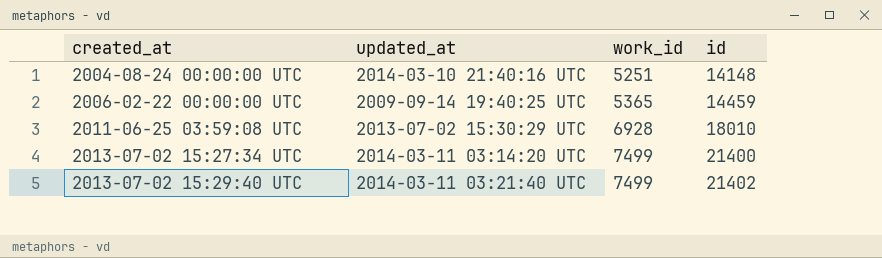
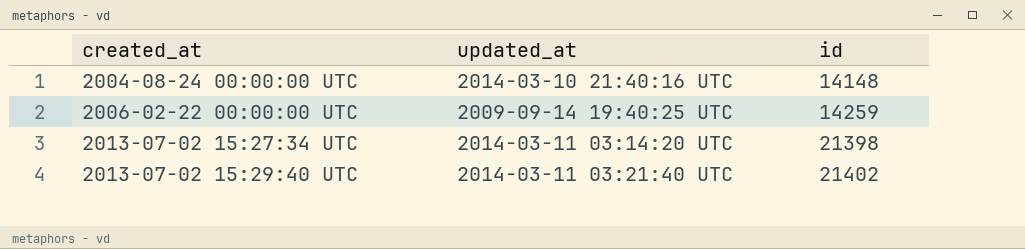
column work_id | position: 3 -> none
row 2011-06-25 03:59:08 UTC: 2013-07-02 15:30:29 UTC | 6928 | 18010 -> none
2006-02-22 00:00:00 UTC | id: 14459 -> 14259
2013-07-02 15:27:34 UTC | id: 21400 -> 21398

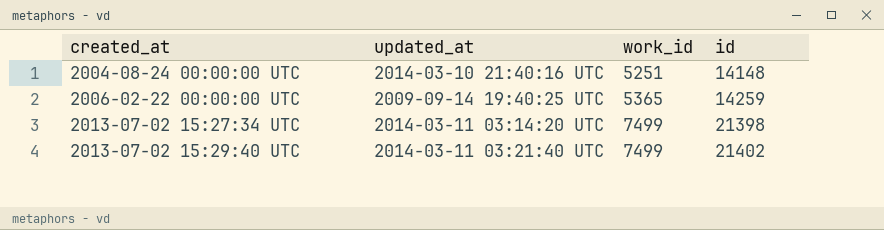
column work_id | position: none -> 3

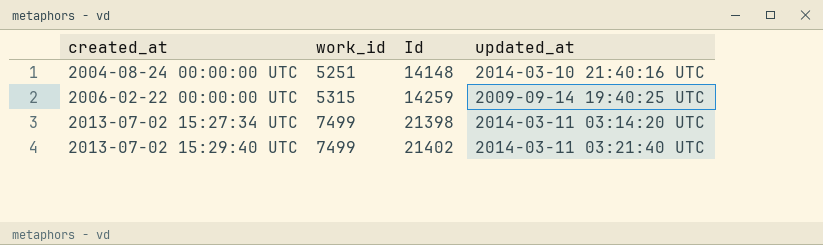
column name: id -> Id
column updated_at | position: 2 -> 4
2006-02-22 00:00:00 UTC | work_id: 5365 -> 5315

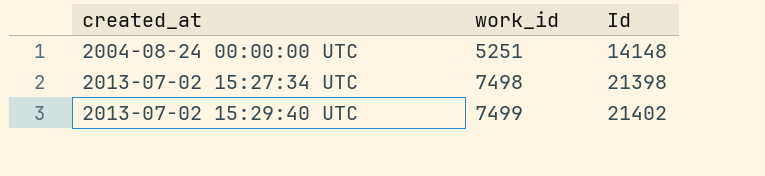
column updated_at | position: 4 -> none
row 2006-02-22 00:00:00 UTC: 5315 | 14259 | 2009-09-14 19:40:25 UTC -> none
2013-07-02 15:27:34 UTC | work_id: 7499 -> 7498

